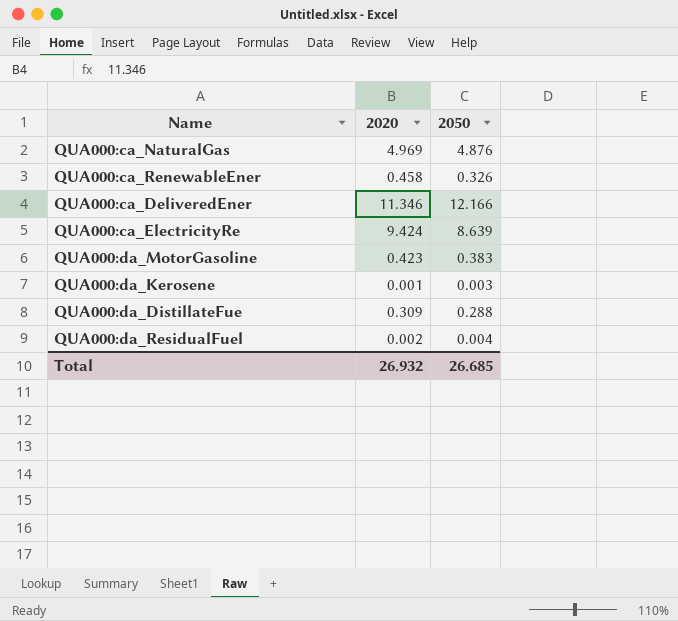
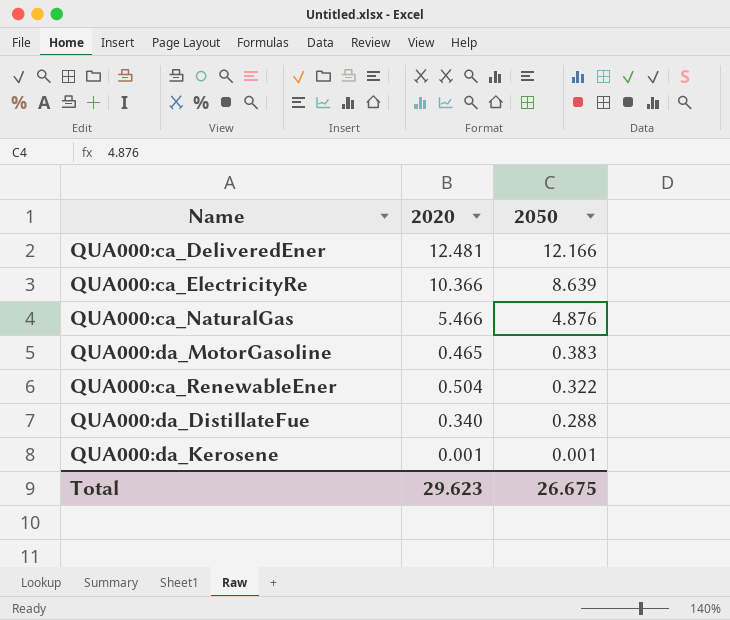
row order: none -> 2050 descending
row QUA000:da_ResidualFuel: 0.002 | 0.004 -> none
QUA000:ca_DeliveredEner | 2020: 11.346 -> 12.481
QUA000:ca_ElectricityRe | 2020: 9.424 -> 10.366
QUA000:ca_NaturalGas | 2020: 4.969 -> 5.466
QUA000:da_MotorGasoline | 2020: 0.423 -> 0.465
QUA000:ca_RenewableEner | 2020: 0.458 -> 0.504
QUA000:ca_RenewableEner | 2050: 0.326 -> 0.322
QUA000:da_DistillateFue | 2020: 0.309 -> 0.340
QUA000:da_Kerosene | 2050: 0.003 -> 0.001
Total | 2020: 26.932 -> 29.623
Total | 2050: 26.685 -> 26.675

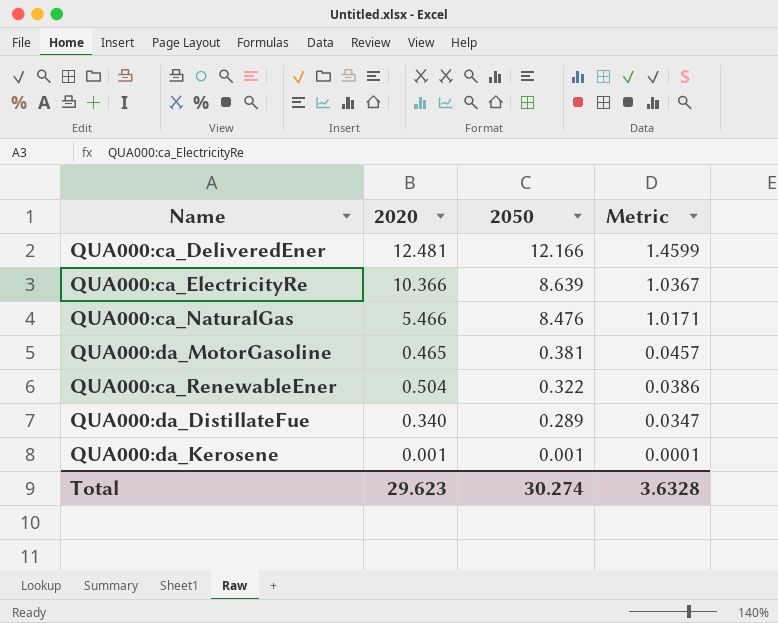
column Metric | formula: none -> [2050] * 0.12
QUA000:ca_NaturalGas | 2050: 4.876 -> 8.476
QUA000:da_MotorGasoline | 2050: 0.383 -> 0.381
QUA000:da_DistillateFue | 2050: 0.288 -> 0.289
Total | 2050: 26.675 -> 30.274

